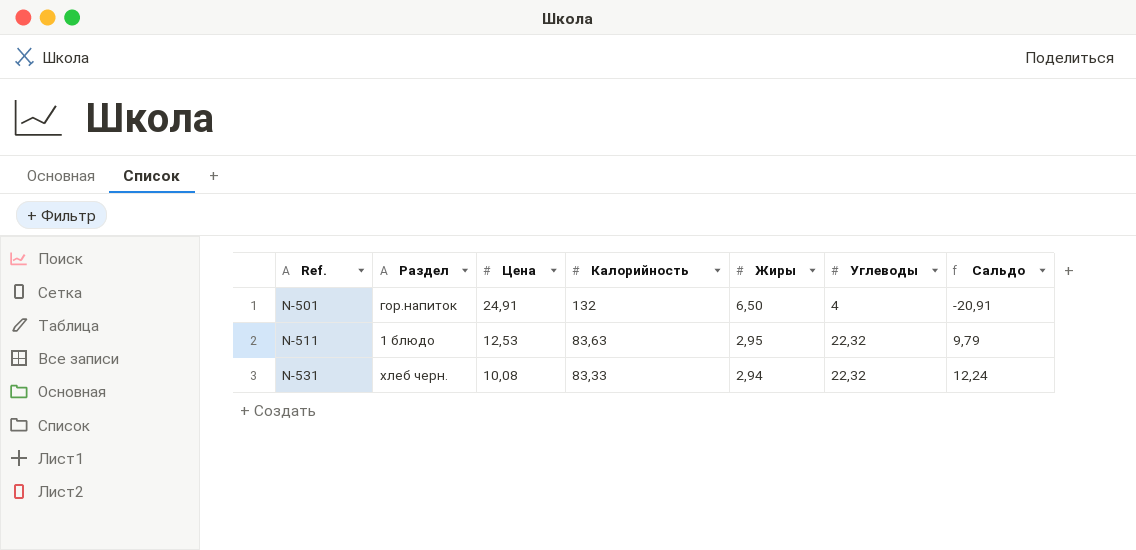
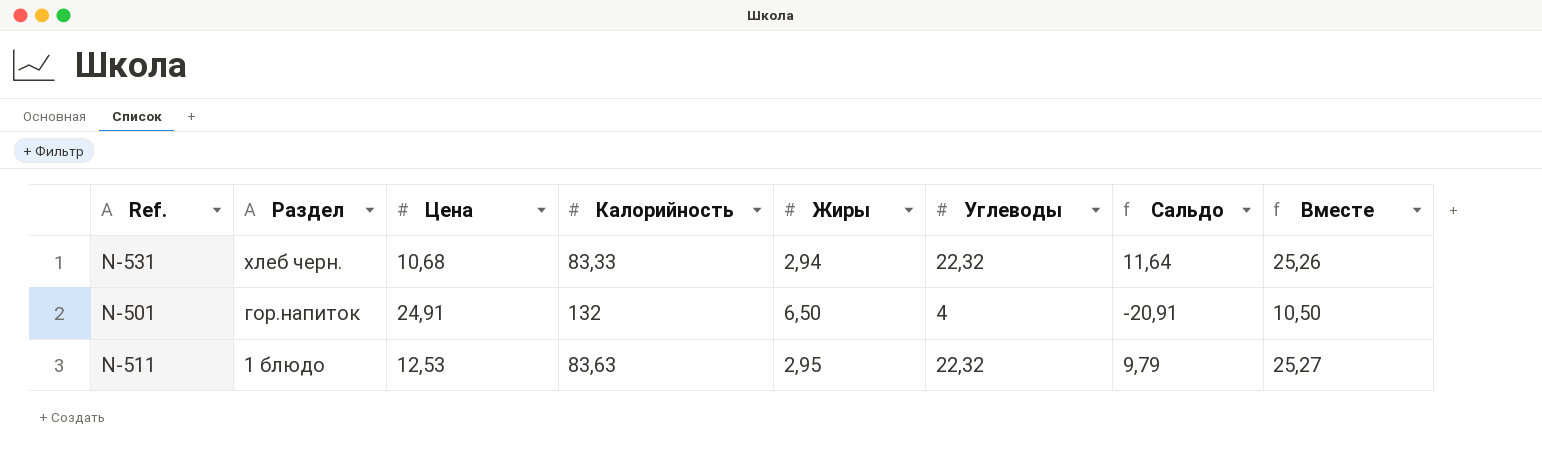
row order: Ref. ascending -> Раздел descending
column Вместе | formula: none -> [Жиры] + [Углеводы]
N-531 | Цена: 10,08 -> 10,68
N-531 | Сальдо: 12,24 -> 11,64

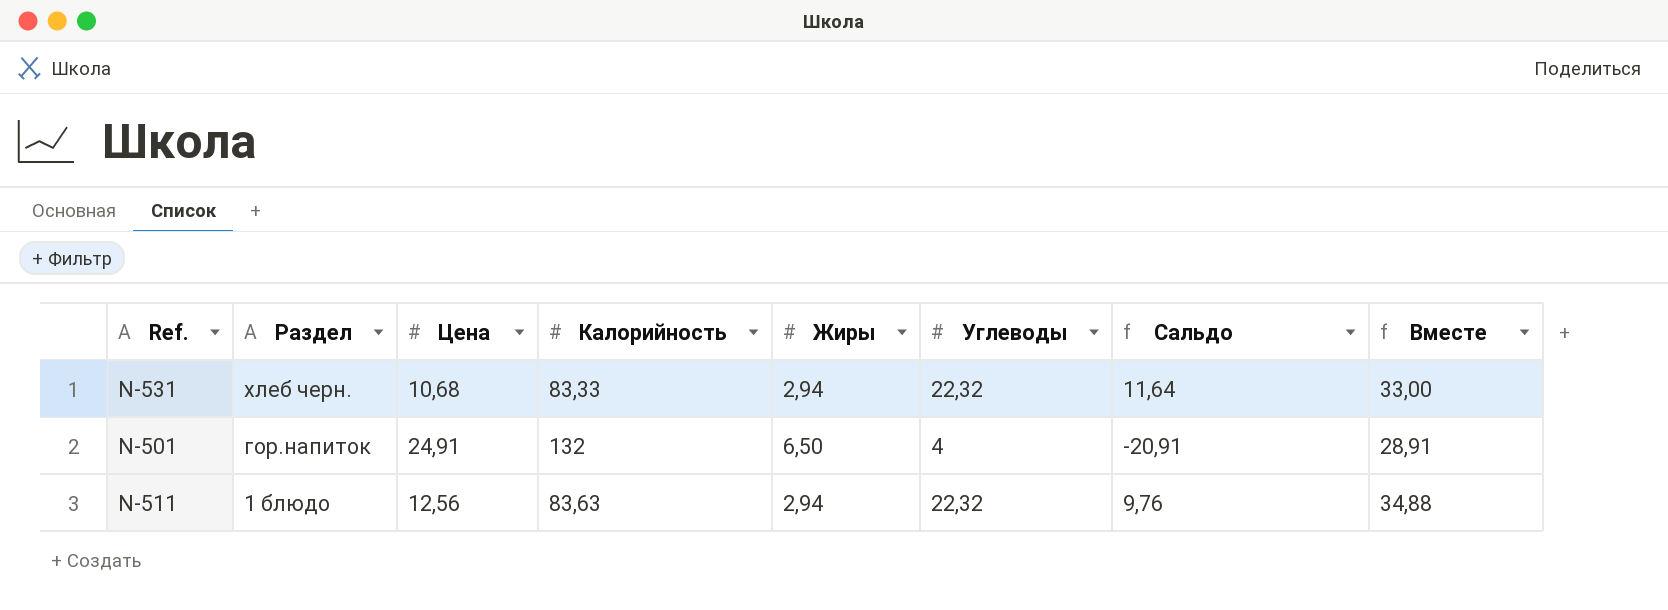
column Вместе | formula: [Жиры] + [Углеводы] -> [Цена] + [Углеводы]
N-511 | Цена: 12,53 -> 12,56
N-511 | Жиры: 2,95 -> 2,94
N-511 | Сальдо: 9,79 -> 9,76

